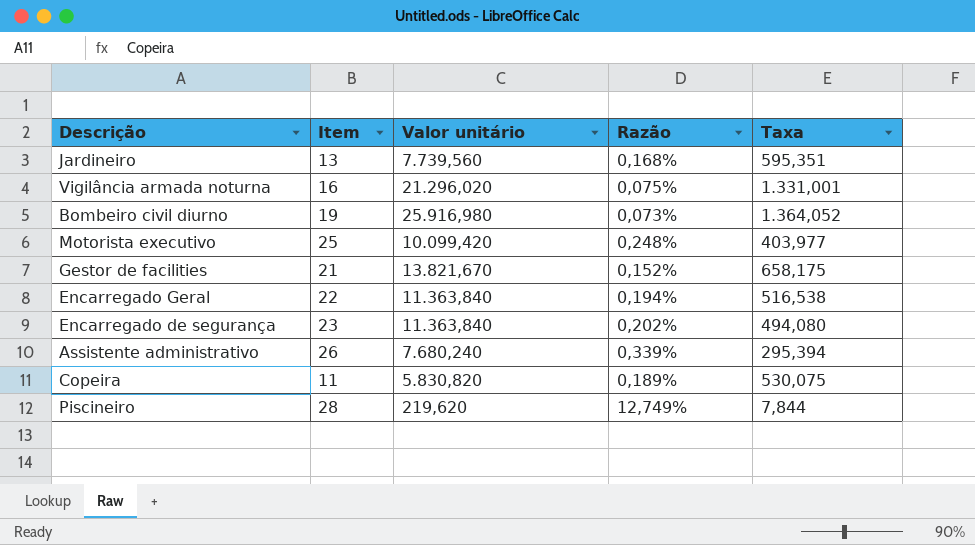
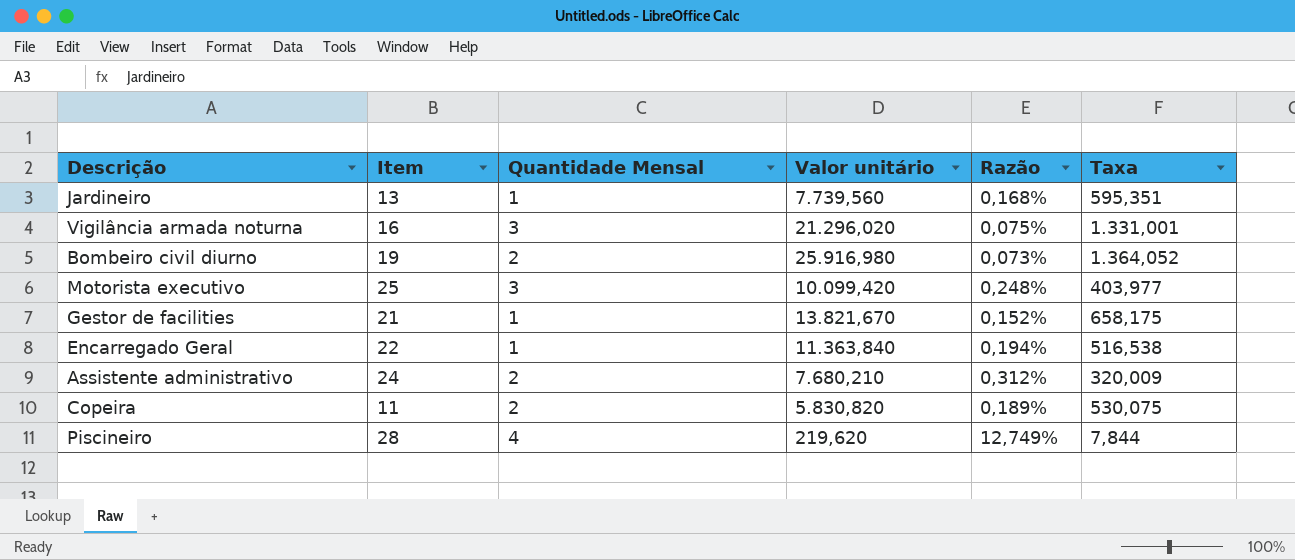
column Quantidade Mensal | position: none -> 3
row Encarregado de segurança: 23 | 11.363,840 | 0,202% | 494,080 -> none
Assistente administrativo | Item: 26 -> 24
Assistente administrativo | Valor unitário: 7.680,240 -> 7.680,210
Assistente administrativo | Razão: 0,339% -> 0,312%
Assistente administrativo | Taxa: 295,394 -> 320,009

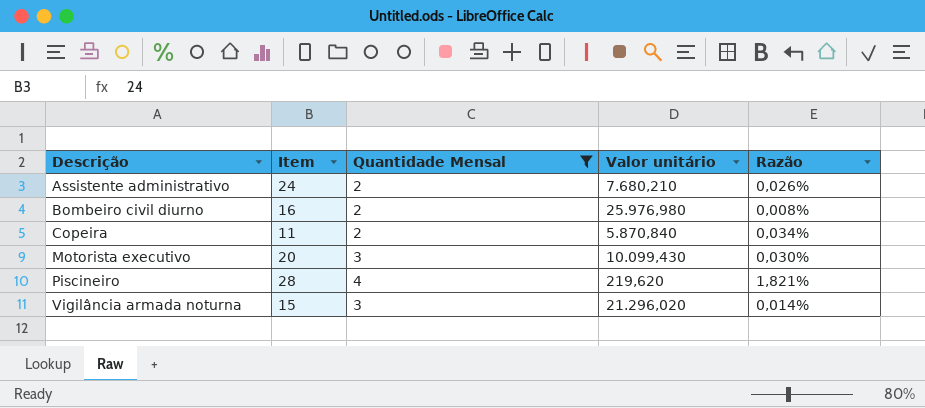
filter: none -> Quantidade Mensal != 1
row order: none -> Descrição ascending
column Taxa | formula: [Valor unitário] / [Item] -> none
column Razão | formula: [Item] / [Valor unitário] -> [Quantidade Mensal] / [Valor unitário]
Bombeiro civil diurno | Item: 19 -> 16
Bombeiro civil diurno | Valor unitário: 25.916,980 -> 25.976,980
Copeira | Valor unitário: 5.830,820 -> 5.870,840
Motorista executivo | Item: 25 -> 20
Motorista executivo | Valor unitário: 10.099,420 -> 10.099,430
Vigilância armada noturna | Item: 16 -> 15

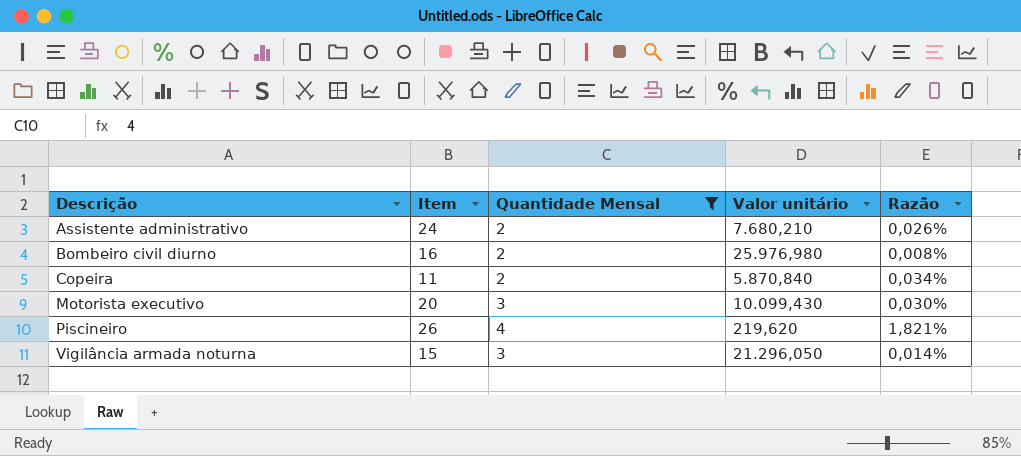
Piscineiro | Item: 28 -> 26
Vigilância armada noturna | Valor unitário: 21.296,020 -> 21.296,050

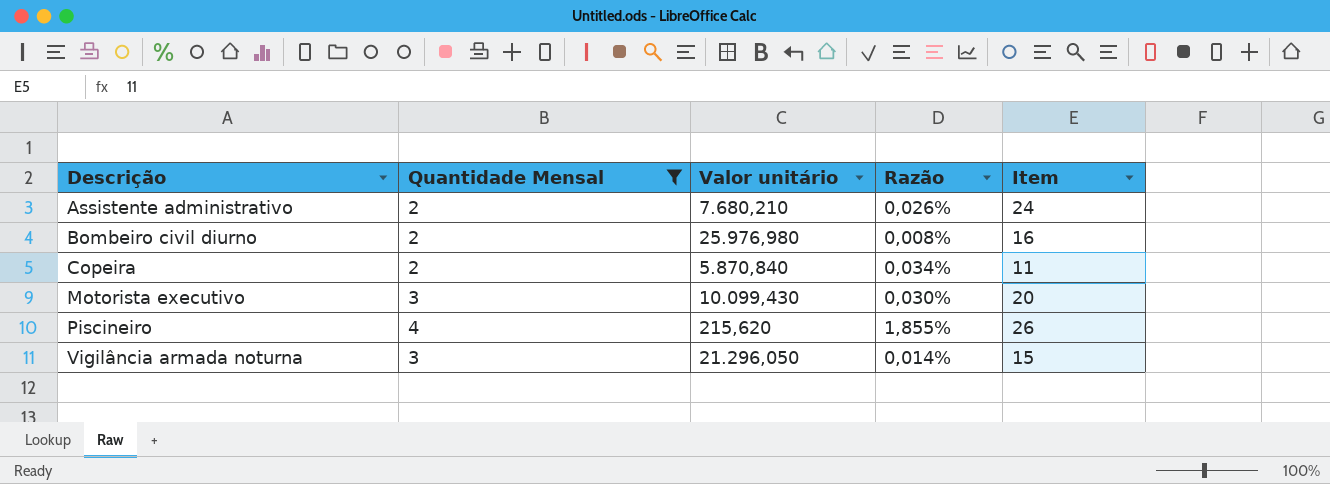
column Item | position: 2 -> 5
Piscineiro | Valor unitário: 219,620 -> 215,620
Piscineiro | Razão: 1,821% -> 1,855%

